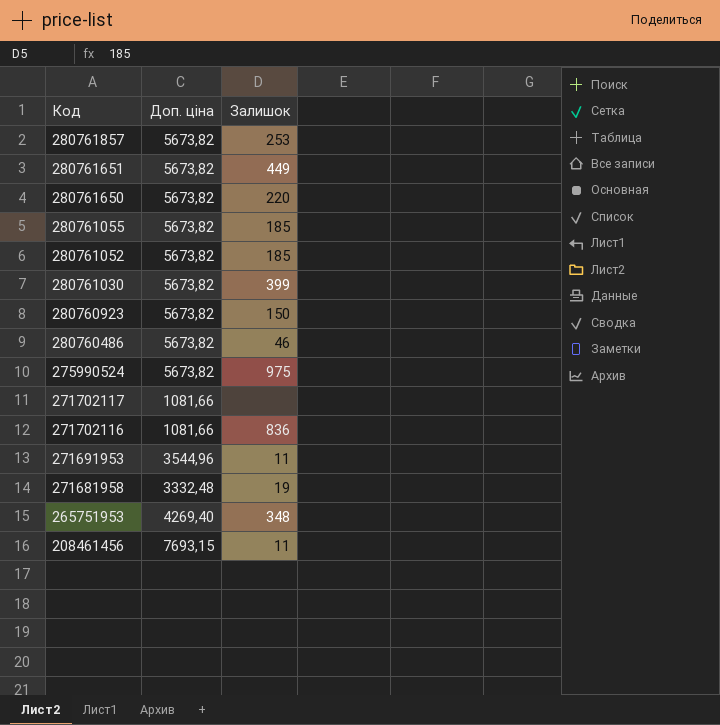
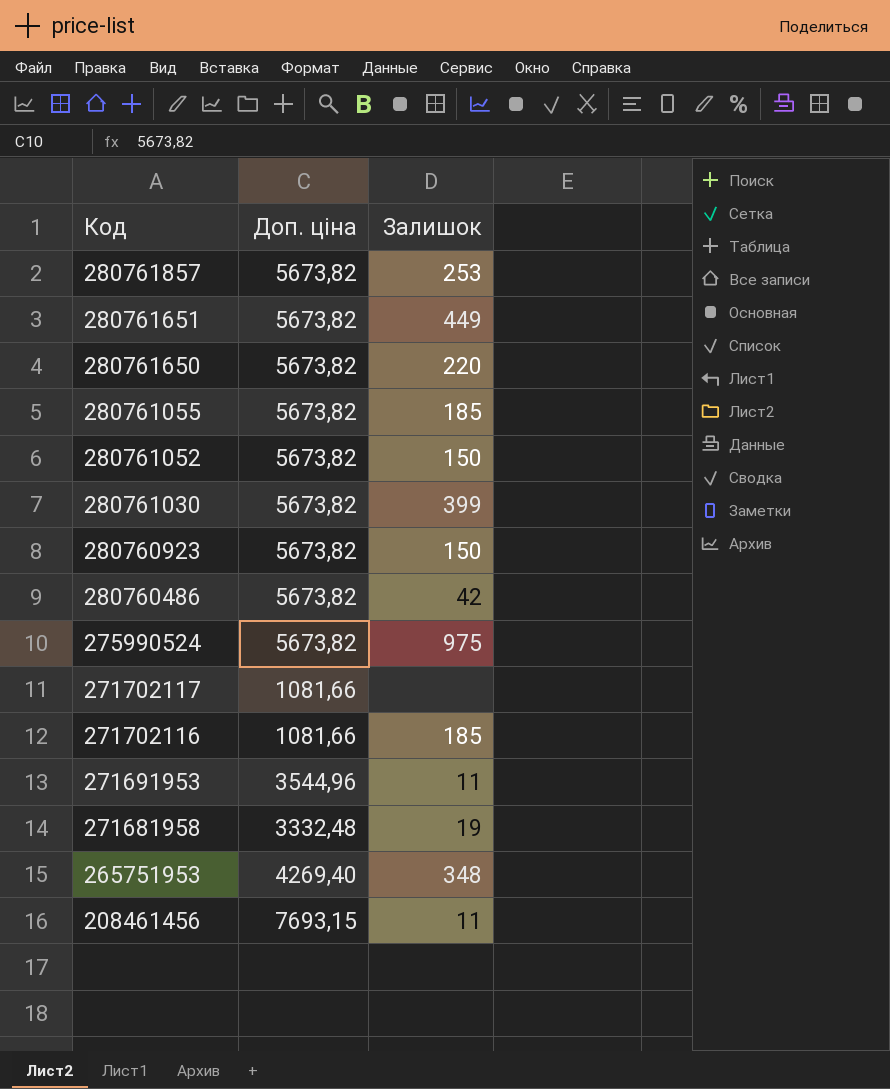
280761052 | Залишок: 185 -> 150
280760486 | Залишок: 46 -> 42
271702116 | Залишок: 836 -> 185

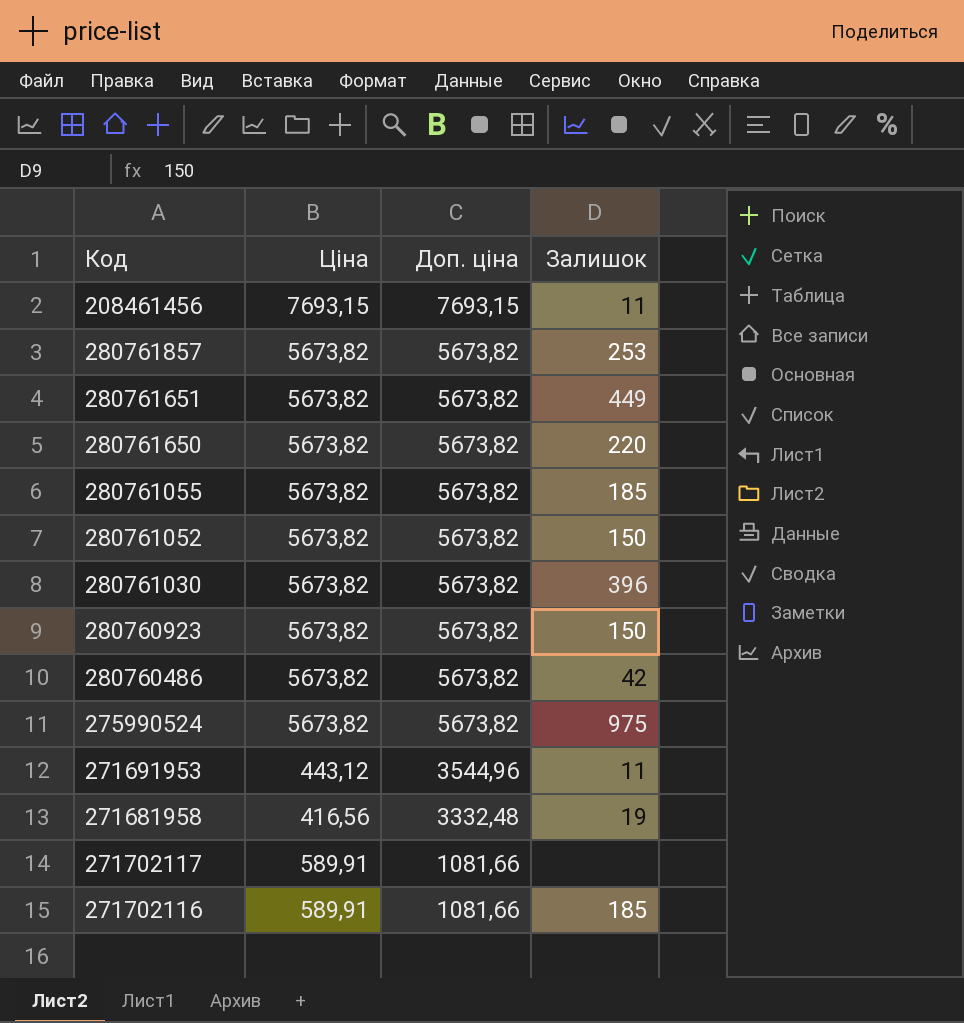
row order: Код descending -> Доп. ціна descending
column Ціна | position: none -> 2
row 265751953: 4269,40 | 348 -> none
280761030 | Залишок: 399 -> 396

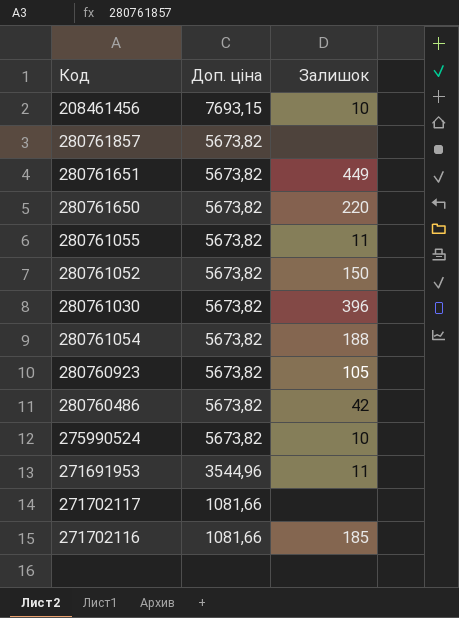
column Ціна | position: 2 -> none
row 271681958: 416,56 | 3332,48 | 19 -> none
208461456 | Залишок: 11 -> 10
280761857 | Залишок: 253 -> none
280761055 | Залишок: 185 -> 11
row 280761054: none -> 5673,82 | 188
280760923 | Залишок: 150 -> 105
275990524 | Залишок: 975 -> 10

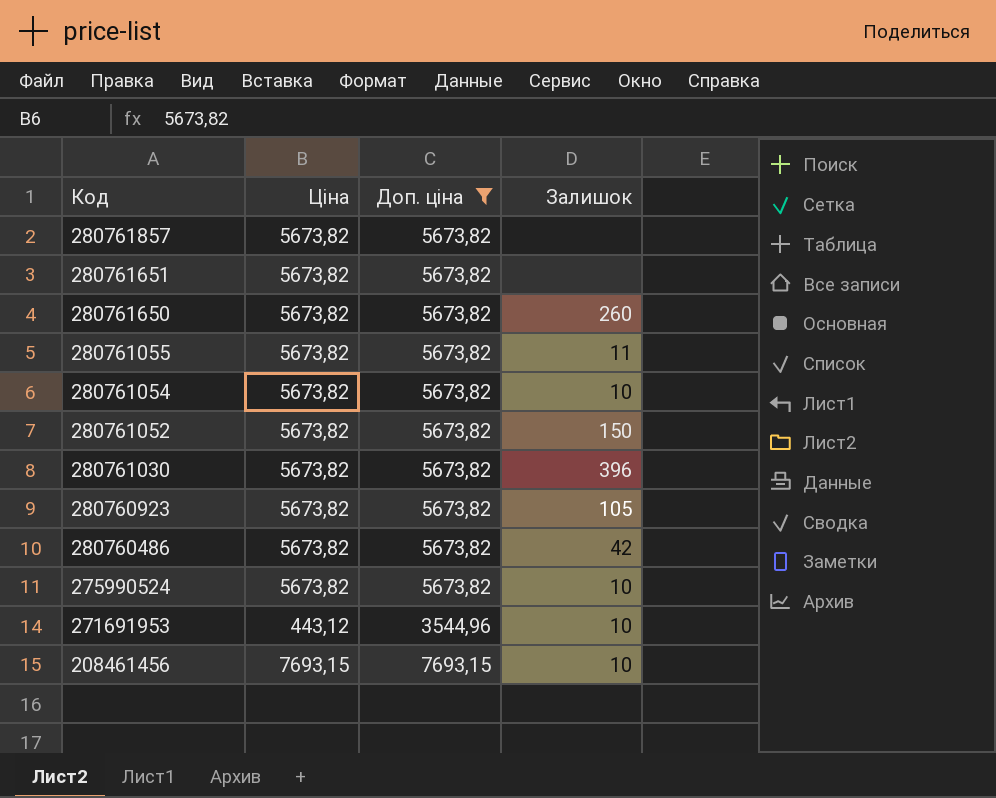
filter: none -> Доп. ціна != 1081,66
row order: Доп. ціна descending -> Код descending
column Ціна | position: none -> 2
280761651 | Залишок: 449 -> none
280761650 | Залишок: 220 -> 260
280761054 | Залишок: 188 -> 10
271691953 | Залишок: 11 -> 10

